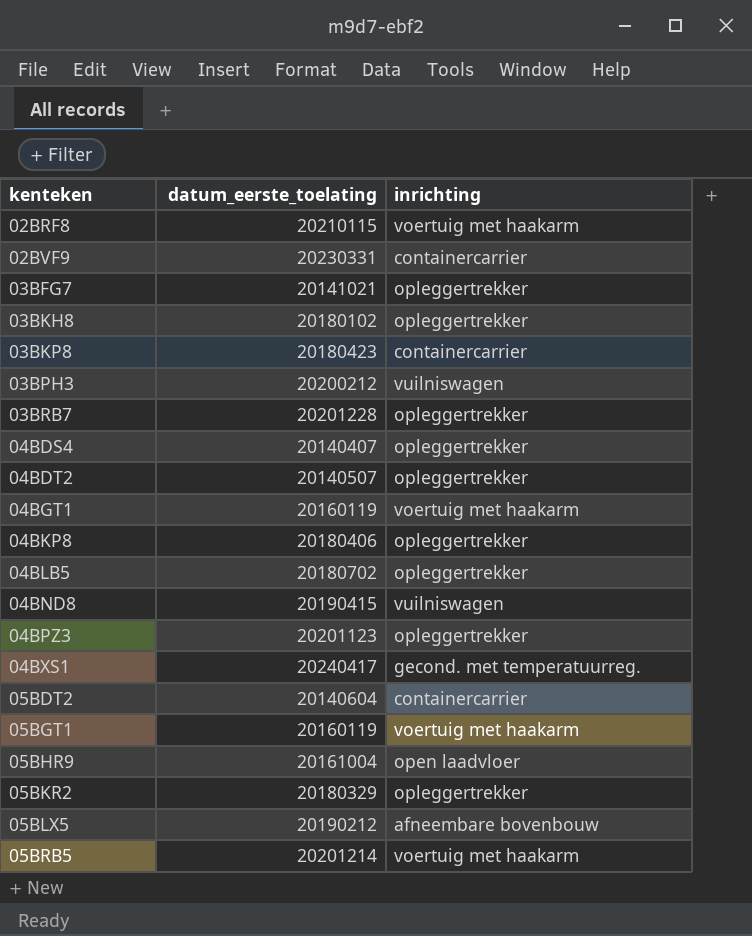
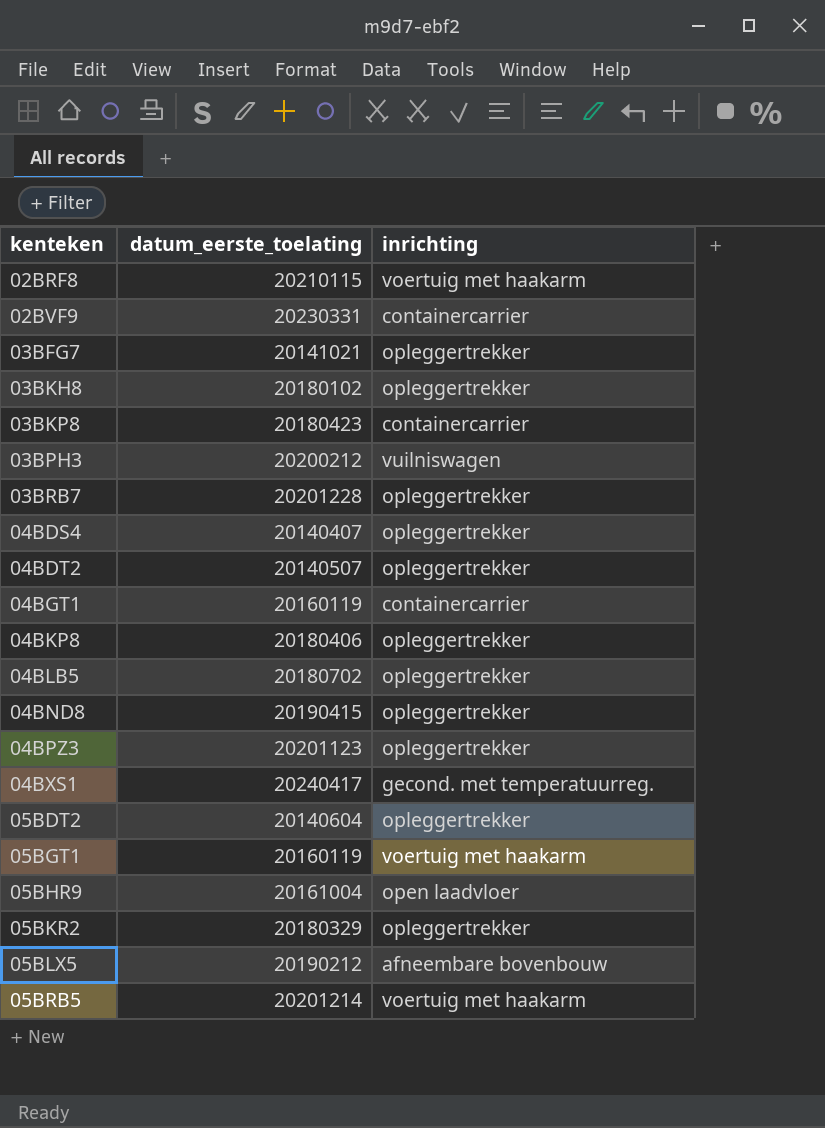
04BGT1 | inrichting: voertuig met haakarm -> containercarrier
04BND8 | inrichting: vuilniswagen -> opleggertrekker
05BDT2 | inrichting: containercarrier -> opleggertrekker

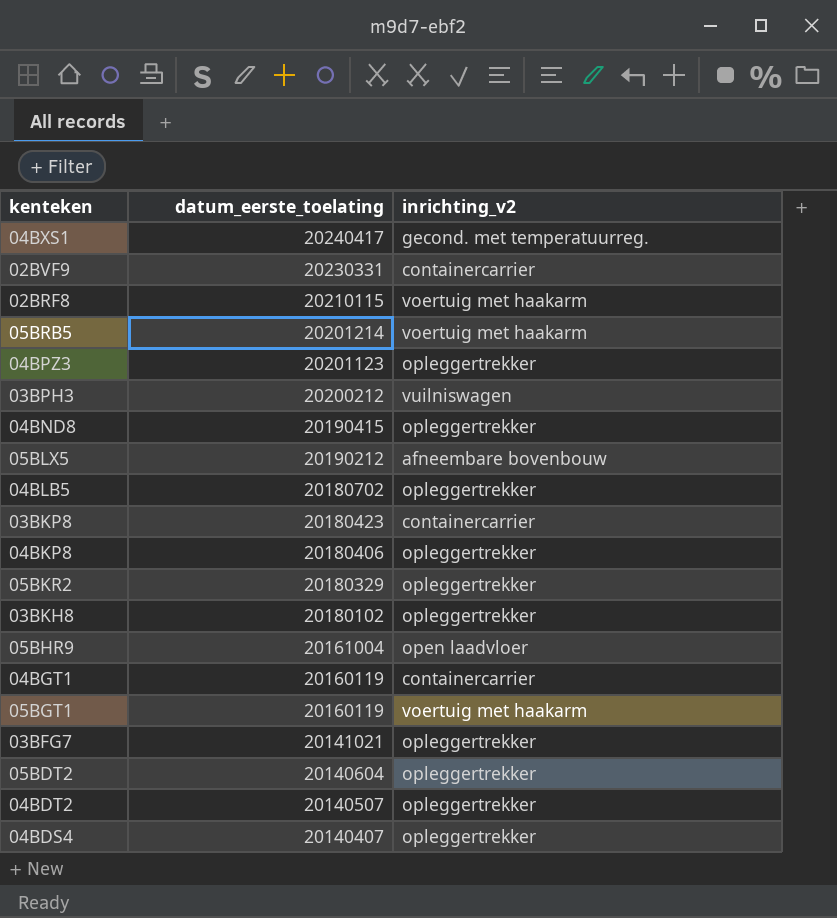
row order: kenteken ascending -> datum_eerste_toelating descending
column name: inrichting -> inrichting_v2
row 03BRB7: 20201228 | opleggertrekker -> none

